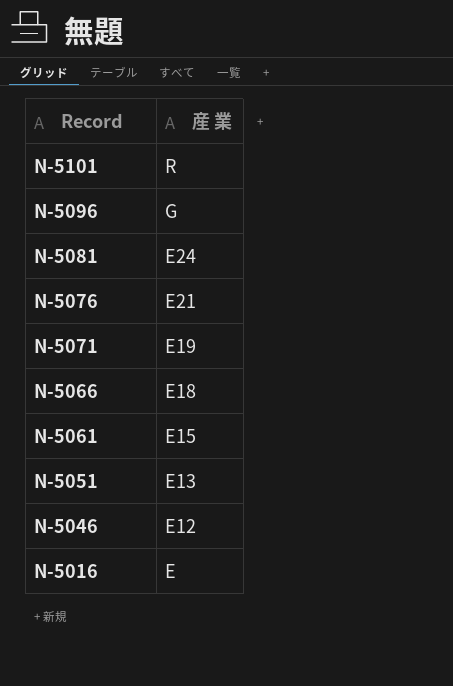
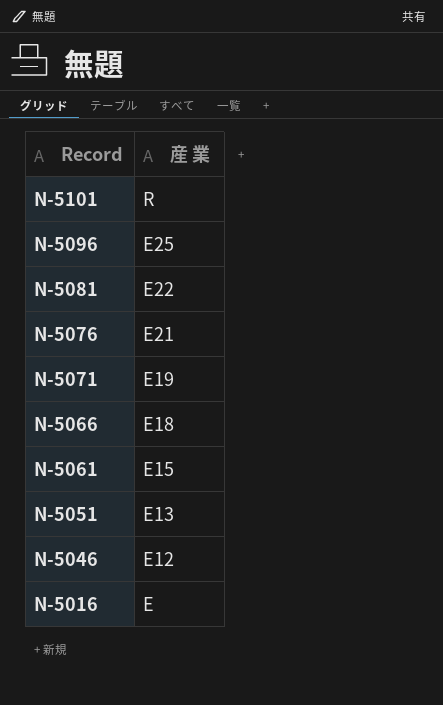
N-5096 | 産 業: G -> E25
N-5081 | 産 業: E24 -> E22

